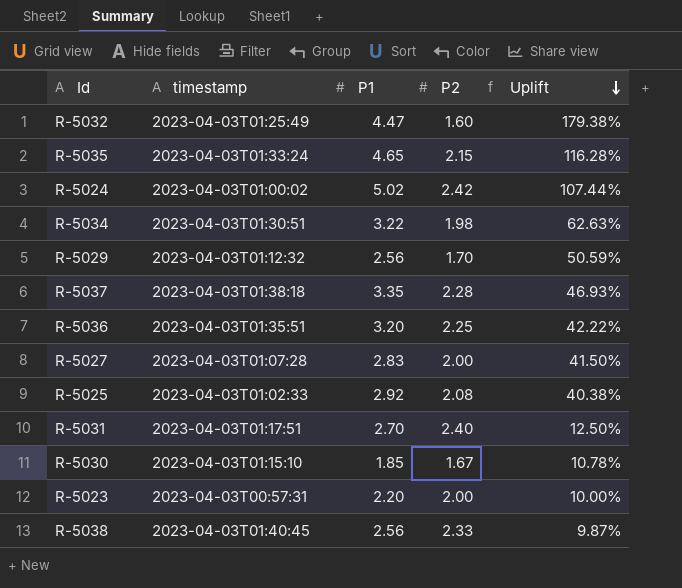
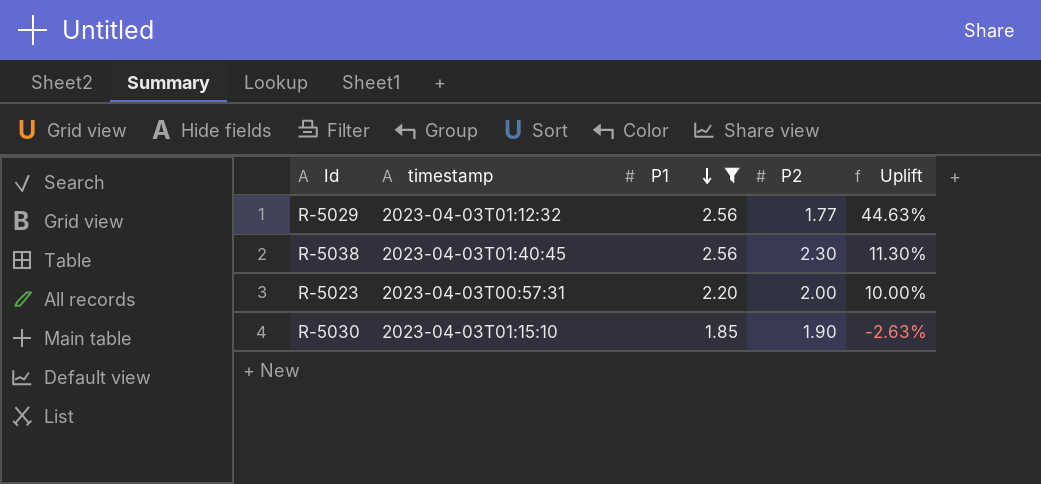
filter: none -> P1 <= 2.56
row order: Uplift descending -> P1 descending
R-5029 | P2: 1.70 -> 1.77
R-5029 | Uplift: 50.59% -> 44.63%
R-5038 | P2: 2.33 -> 2.30
R-5038 | Uplift: 9.87% -> 11.30%
R-5030 | P2: 1.67 -> 1.90
R-5030 | Uplift: 10.78% -> -2.63%

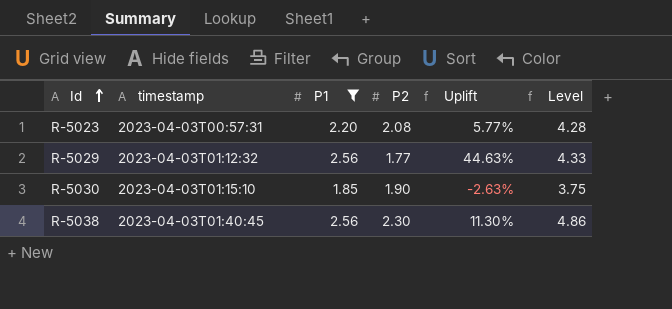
row order: P1 descending -> Id ascending
column Level | formula: none -> [P1] + [P2]
R-5023 | P2: 2.00 -> 2.08
R-5023 | Uplift: 10.00% -> 5.77%

